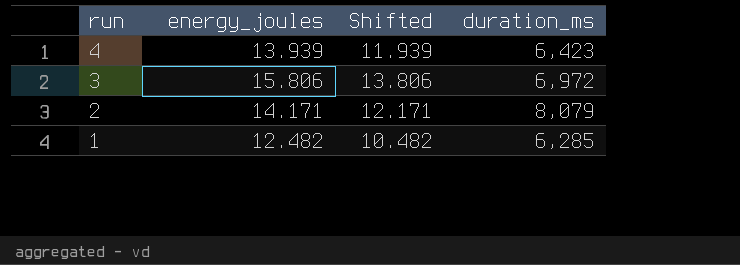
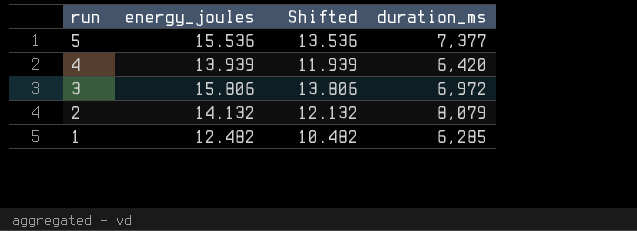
row 5: none -> 15.536 | 13.536 | 7,377
4 | duration_ms: 6,423 -> 6,420
2 | energy_joules: 14.171 -> 14.132
2 | Shifted: 12.171 -> 12.132

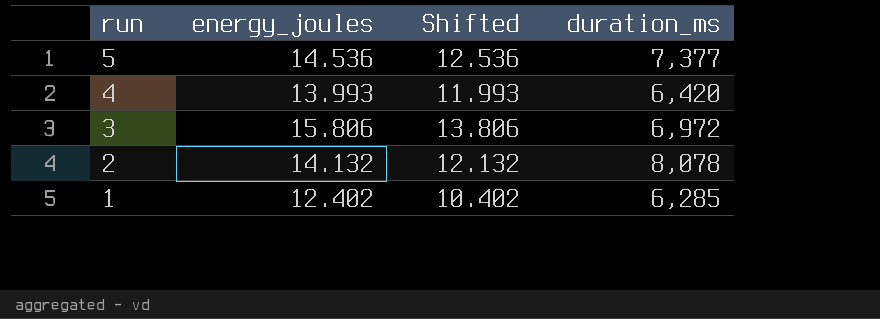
5 | energy_joules: 15.536 -> 14.536
5 | Shifted: 13.536 -> 12.536
4 | energy_joules: 13.939 -> 13.993
4 | Shifted: 11.939 -> 11.993
2 | duration_ms: 8,079 -> 8,078
1 | energy_joules: 12.482 -> 12.402
1 | Shifted: 10.482 -> 10.402

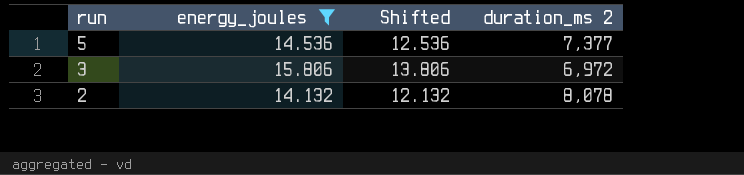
filter: none -> energy_joules >= 14.132
column name: duration_ms -> duration_ms 2

